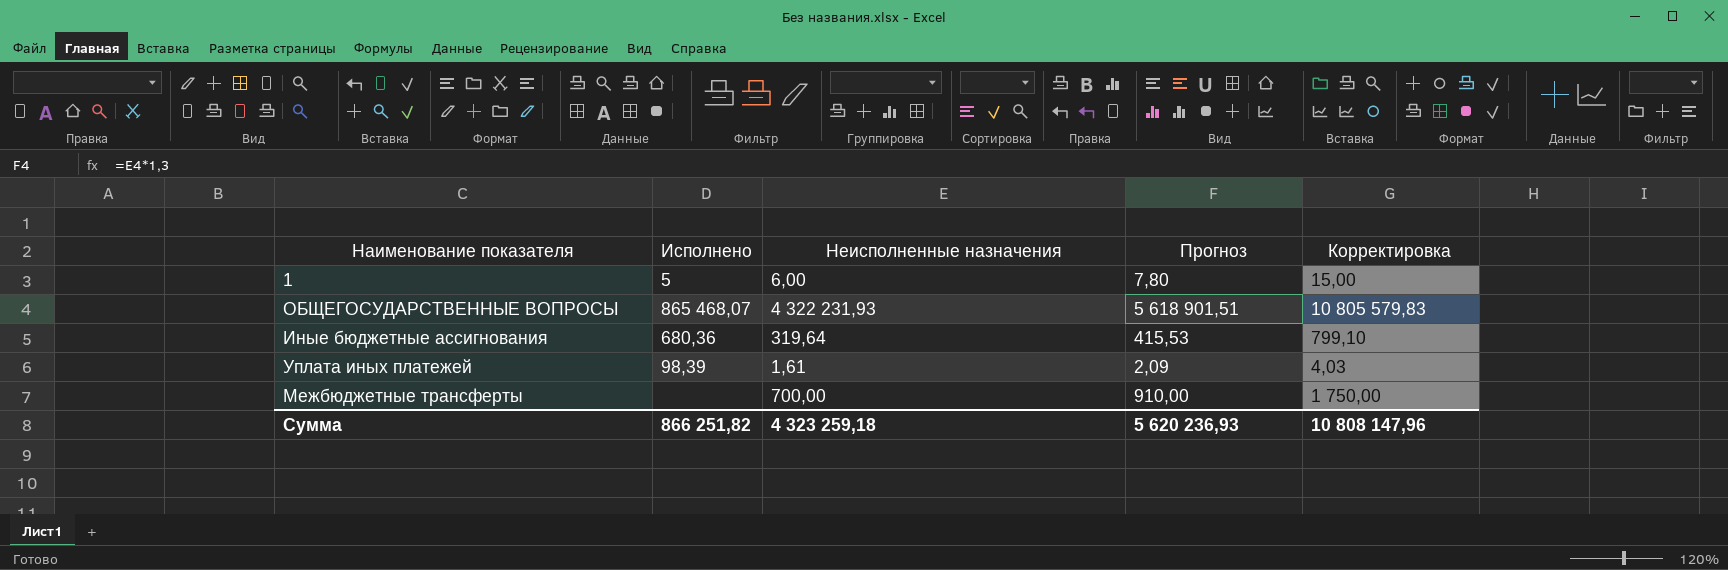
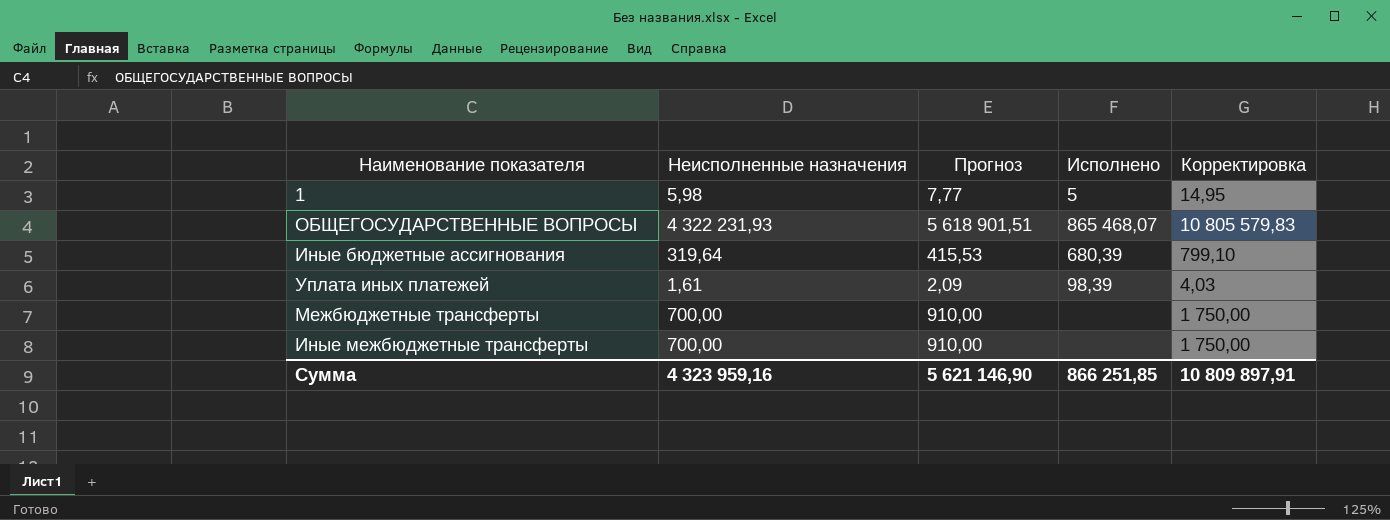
column Исполнено | position: 2 -> 4
1 | Неисполненные назначения: 6,00 -> 5,98
1 | Прогноз: 7,80 -> 7,77
1 | Корректировка: 15,00 -> 14,95
Иные бюджетные ассигнования | Исполнено: 680,36 -> 680,39
row Иные межбюджетные трансферты: none -> 700,00 | 910,00 | none | 1 750,00
Сумма | Неисполненные назначения: 4 323 259,18 -> 4 323 959,16
Сумма | Прогноз: 5 620 236,93 -> 5 621 146,90
Сумма | Исполнено: 866 251,82 -> 866 251,85
Сумма | Корректировка: 10 808 147,96 -> 10 809 897,91

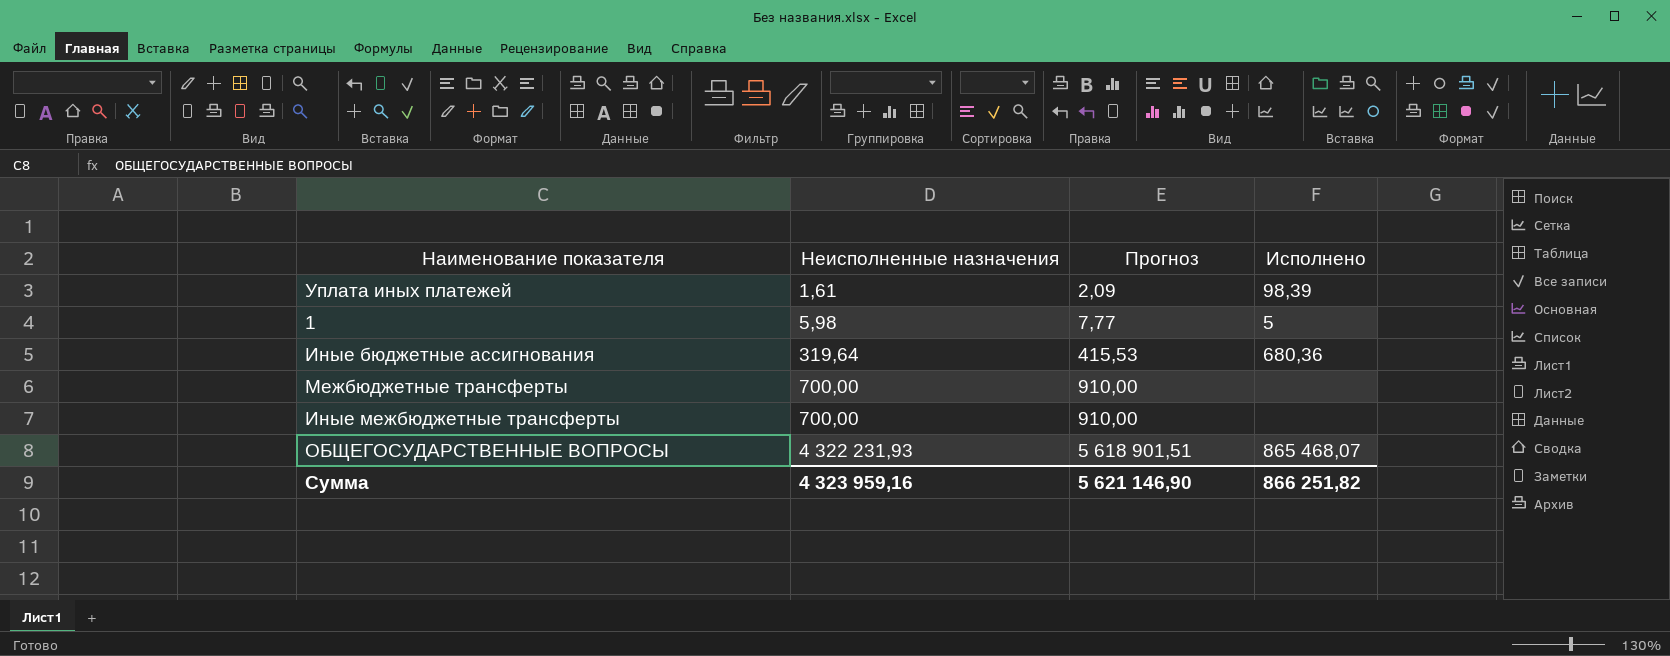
row order: none -> Неисполненные назначения ascending
column Корректировка | formula: [Неисполненные назначения] * 2,5 -> none
Иные бюджетные ассигнования | Исполнено: 680,39 -> 680,36
Сумма | Исполнено: 866 251,85 -> 866 251,82

